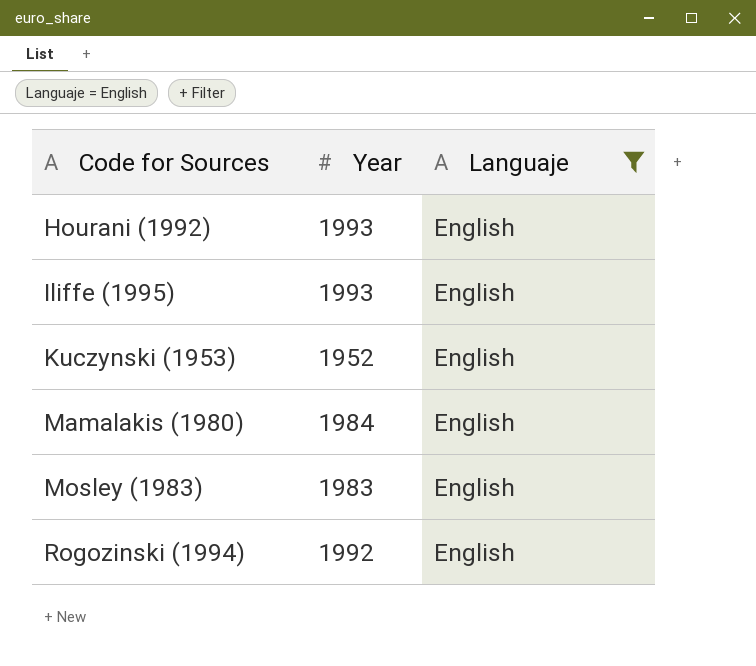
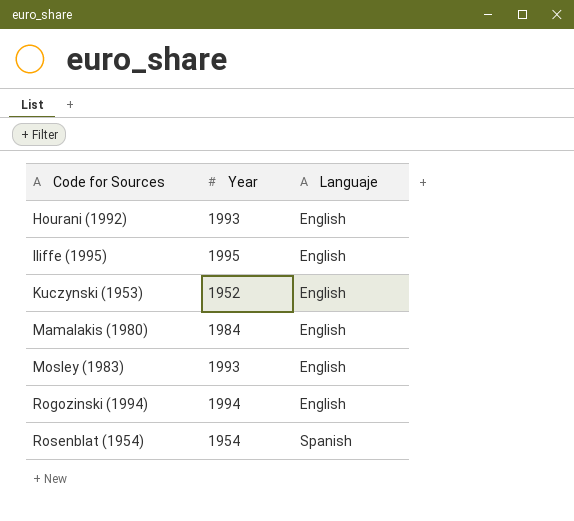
filter: Languaje = English -> none
Iliffe (1995) | Year: 1993 -> 1995
Mosley (1983) | Year: 1983 -> 1993
Rogozinski (1994) | Year: 1992 -> 1994

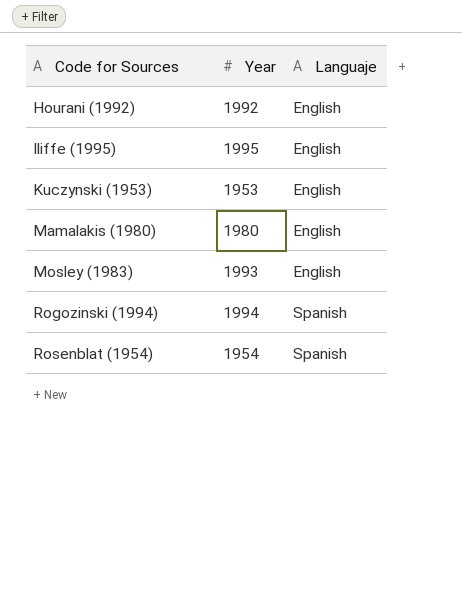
Hourani (1992) | Year: 1993 -> 1992
Kuczynski (1953) | Year: 1952 -> 1953
Mamalakis (1980) | Year: 1984 -> 1980
Rogozinski (1994) | Languaje: English -> Spanish

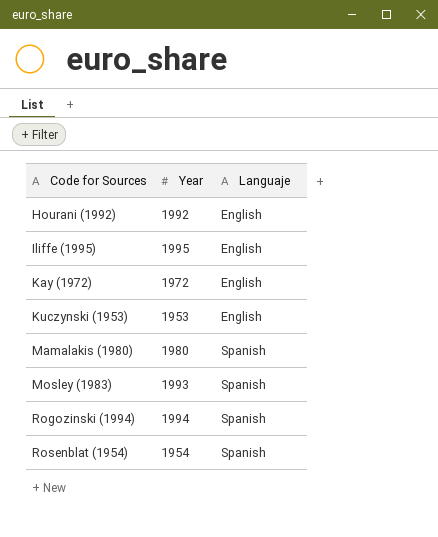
row Kay (1972): none -> 1972 | English
Mamalakis (1980) | Languaje: English -> Spanish
Mosley (1983) | Languaje: English -> Spanish

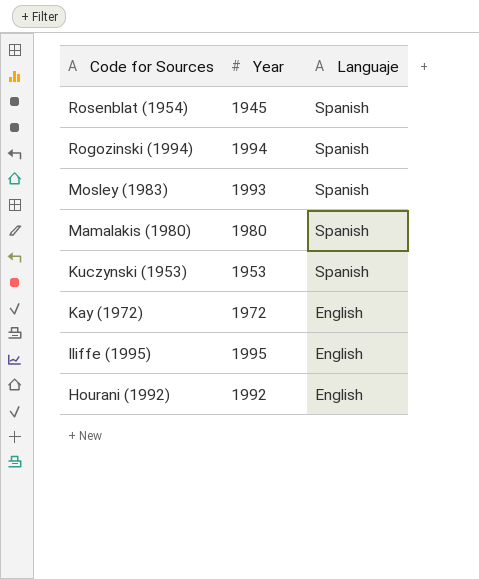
row order: Code for Sources ascending -> Code for Sources descending
Rosenblat (1954) | Year: 1954 -> 1945
Kuczynski (1953) | Languaje: English -> Spanish

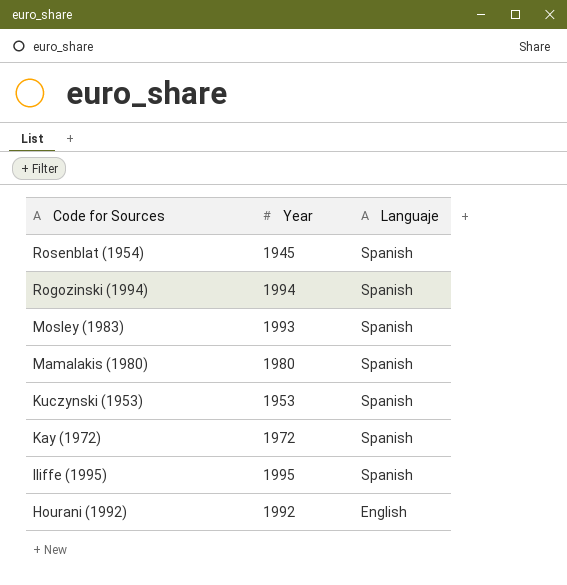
Kay (1972) | Languaje: English -> Spanish
Iliffe (1995) | Languaje: English -> Spanish

